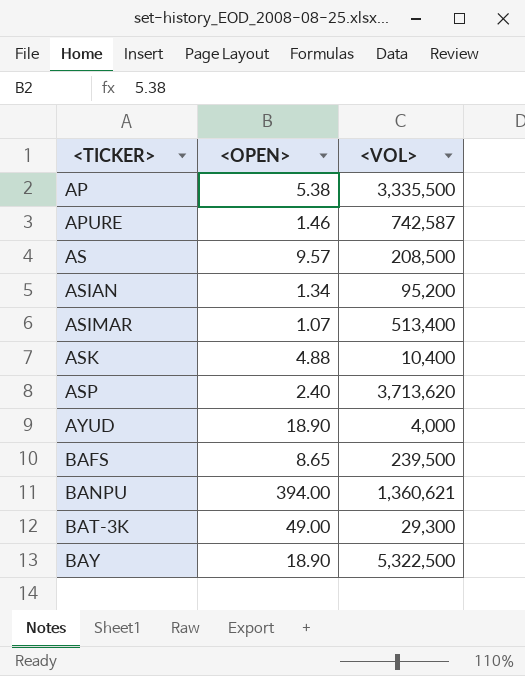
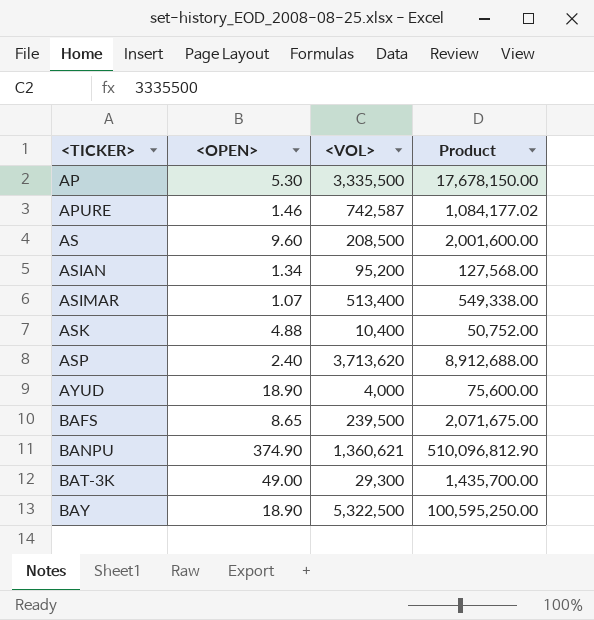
column Product | formula: none -> [<OPEN>] * [<VOL>]
AP | <OPEN>: 5.38 -> 5.30
AS | <OPEN>: 9.57 -> 9.60
BANPU | <OPEN>: 394.00 -> 374.90

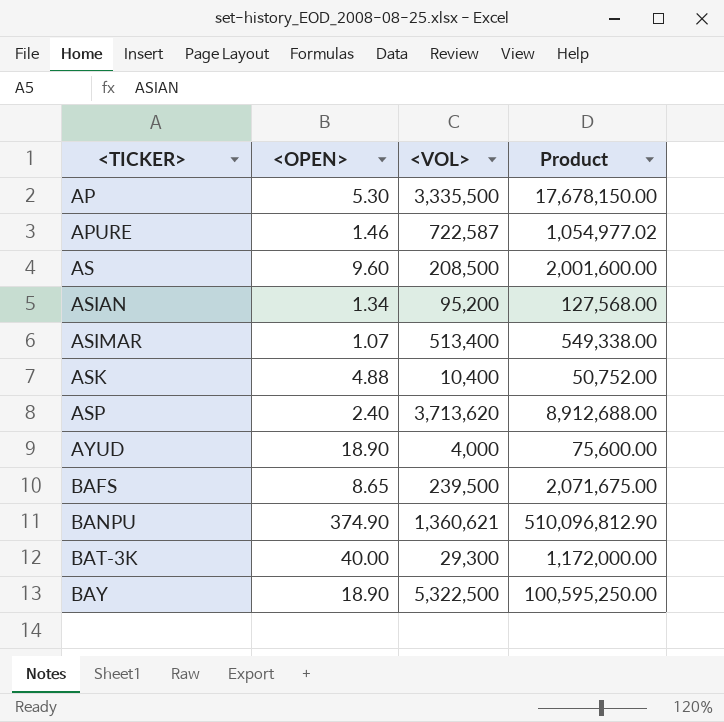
APURE | <VOL>: 742,587 -> 722,587
APURE | Product: 1,084,177.02 -> 1,054,977.02
BAT-3K | <OPEN>: 49.00 -> 40.00
BAT-3K | Product: 1,435,700.00 -> 1,172,000.00

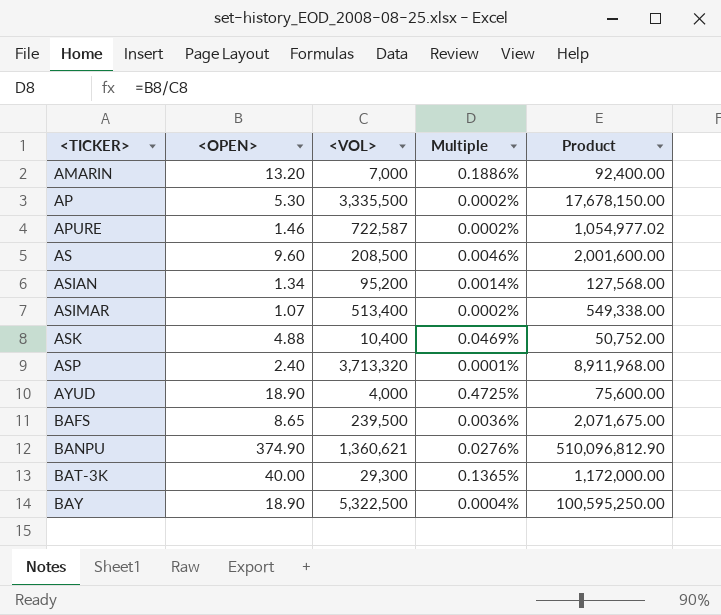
column Multiple | formula: none -> [<OPEN>] / [<VOL>]
row AMARIN: none -> 13.20 | 7,000 | 0.1886% | 92,400.00
ASP | <VOL>: 3,713,620 -> 3,713,320
ASP | Product: 8,912,688.00 -> 8,911,968.00

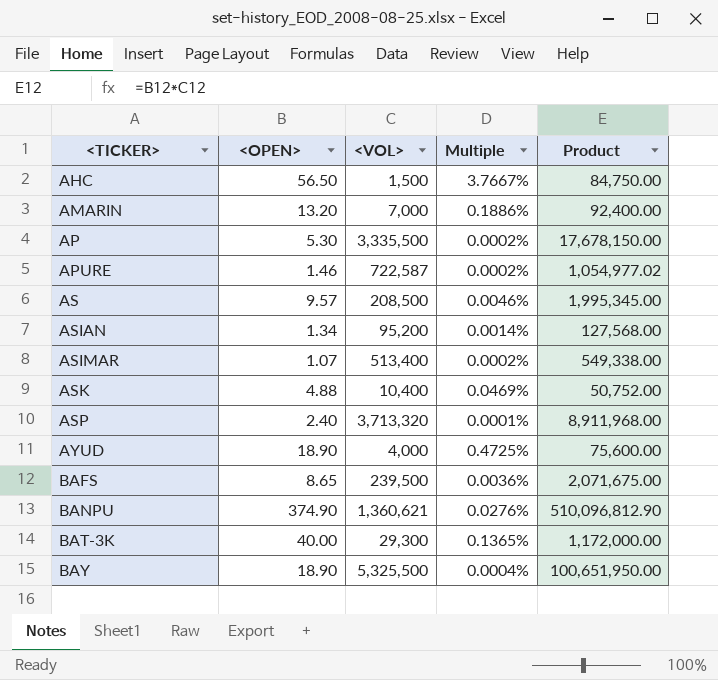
row AHC: none -> 56.50 | 1,500 | 3.7667% | 84,750.00
AS | <OPEN>: 9.60 -> 9.57
AS | Product: 2,001,600.00 -> 1,995,345.00
BAY | <VOL>: 5,322,500 -> 5,325,500
BAY | Product: 100,595,250.00 -> 100,651,950.00

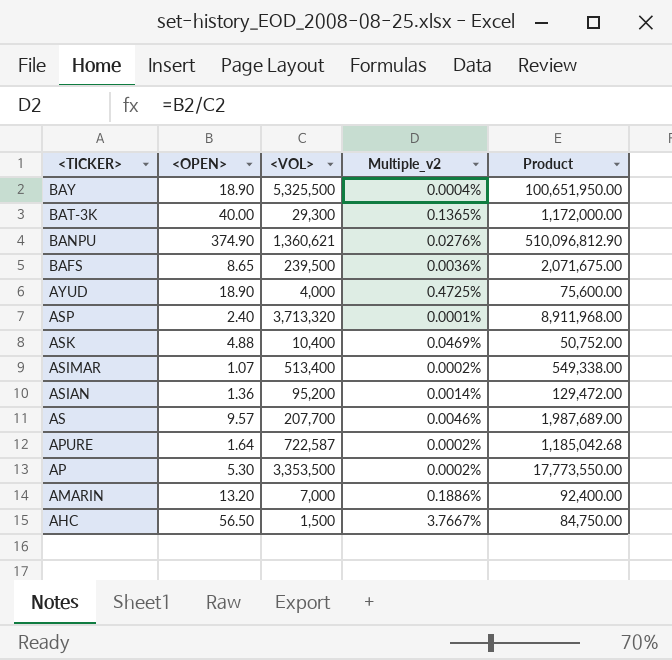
row order: <TICKER> ascending -> <TICKER> descending
column name: Multiple -> Multiple_v2
ASIAN | <OPEN>: 1.34 -> 1.36
ASIAN | Product: 127,568.00 -> 129,472.00
AS | <VOL>: 208,500 -> 207,700
AS | Product: 1,995,345.00 -> 1,987,689.00
APURE | <OPEN>: 1.46 -> 1.64
APURE | Product: 1,054,977.02 -> 1,185,042.68
AP | <VOL>: 3,335,500 -> 3,353,500
AP | Product: 17,678,150.00 -> 17,773,550.00

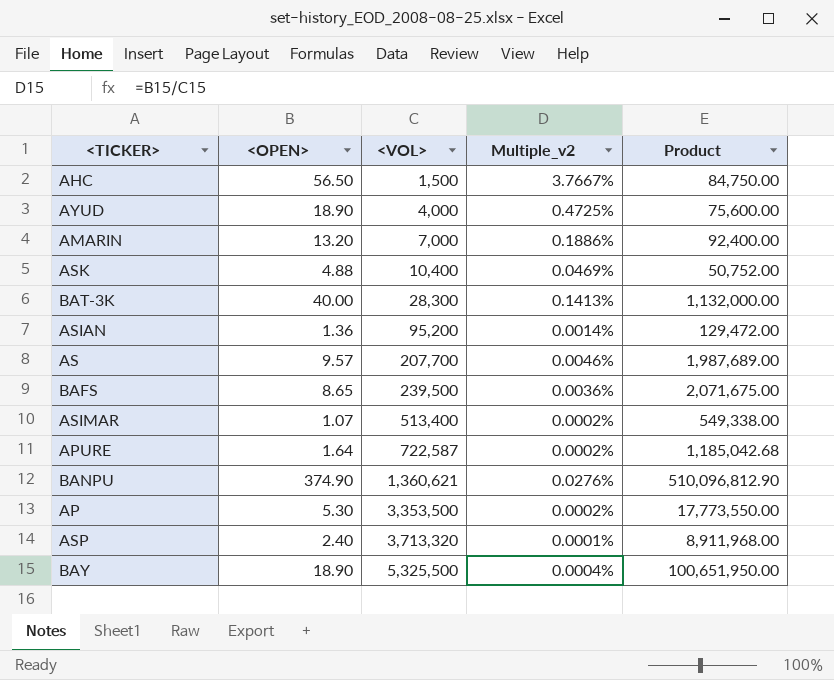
row order: <TICKER> descending -> <VOL> ascending
BAT-3K | <VOL>: 29,300 -> 28,300
BAT-3K | Multiple_v2: 0.1365% -> 0.1413%
BAT-3K | Product: 1,172,000.00 -> 1,132,000.00

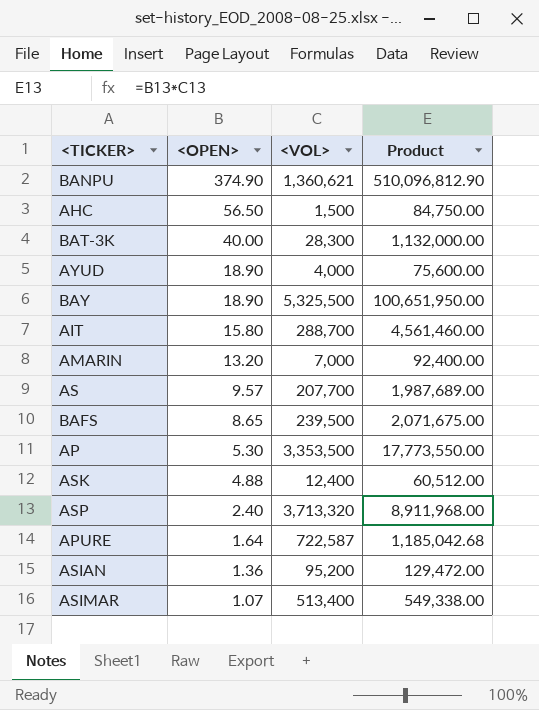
row order: <VOL> ascending -> <OPEN> descending
column Multiple_v2 | formula: [<OPEN>] / [<VOL>] -> none
row AIT: none -> 15.80 | 288,700 | 4,561,460.00
ASK | <VOL>: 10,400 -> 12,400
ASK | Product: 50,752.00 -> 60,512.00

